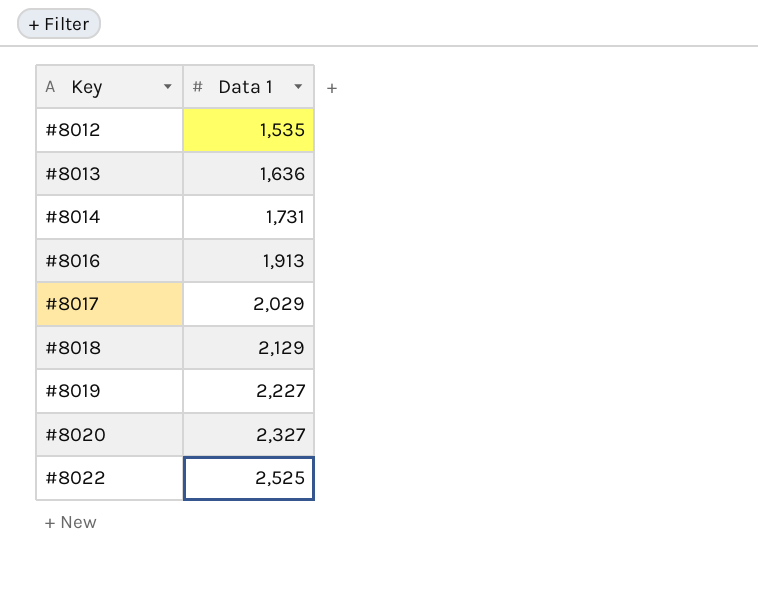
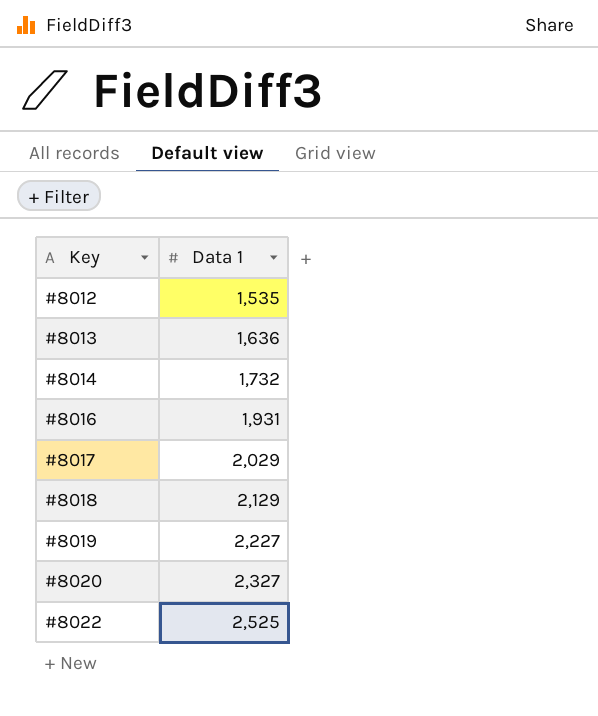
#8014 | Data 1: 1,731 -> 1,732
#8016 | Data 1: 1,913 -> 1,931

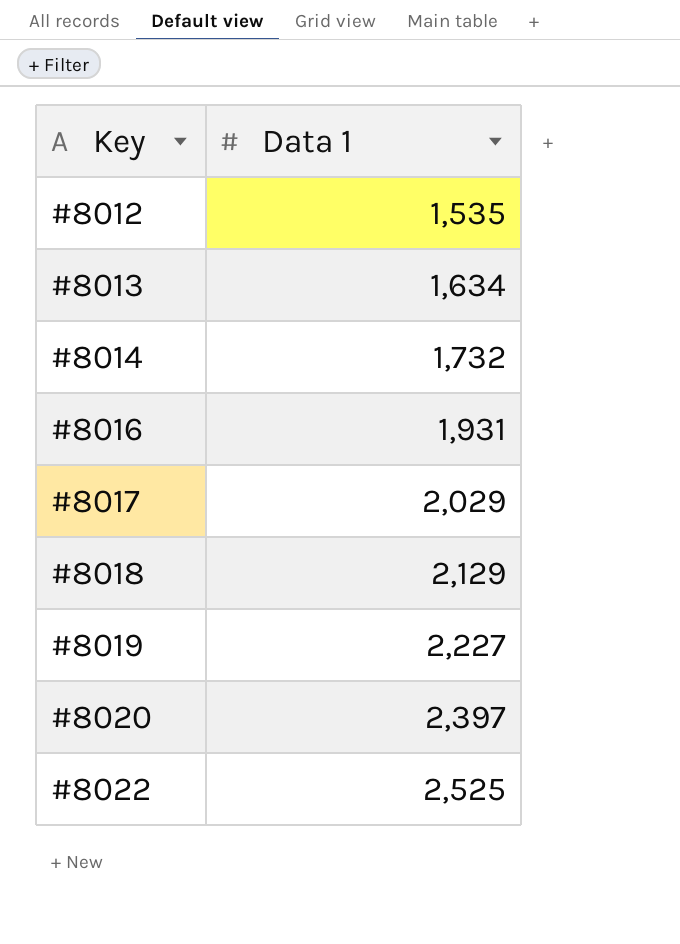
#8013 | Data 1: 1,636 -> 1,634
#8020 | Data 1: 2,327 -> 2,397

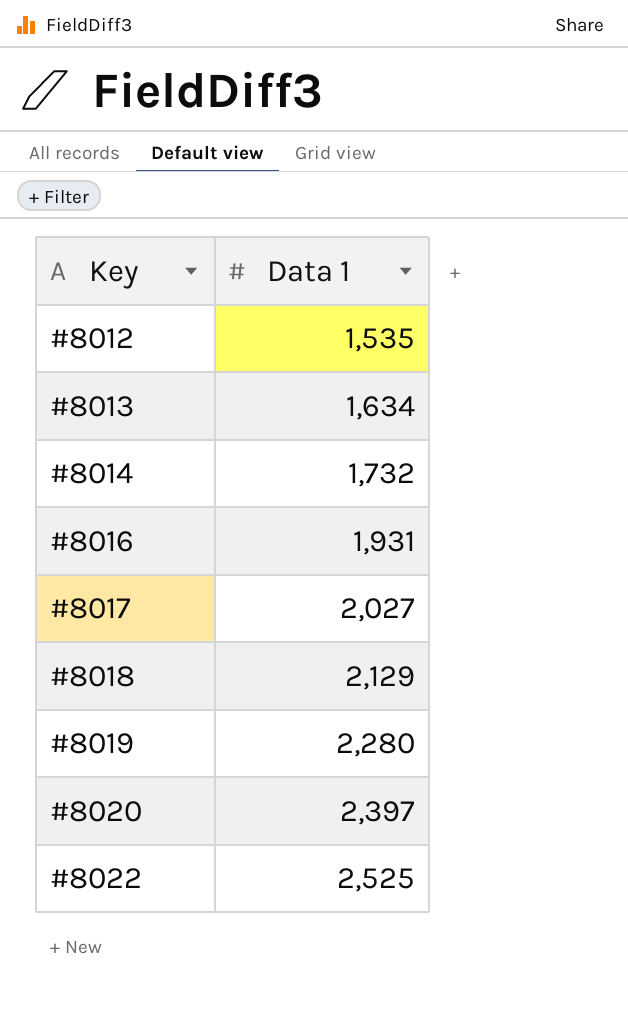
#8017 | Data 1: 2,029 -> 2,027
#8019 | Data 1: 2,227 -> 2,280

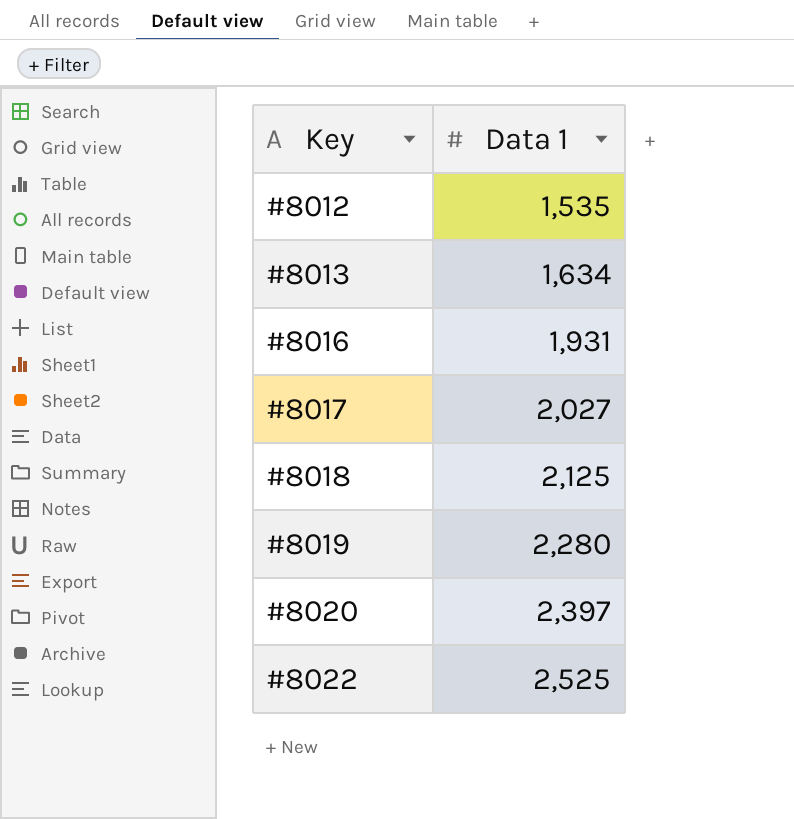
row #8014: 1,732 -> none
#8018 | Data 1: 2,129 -> 2,125

